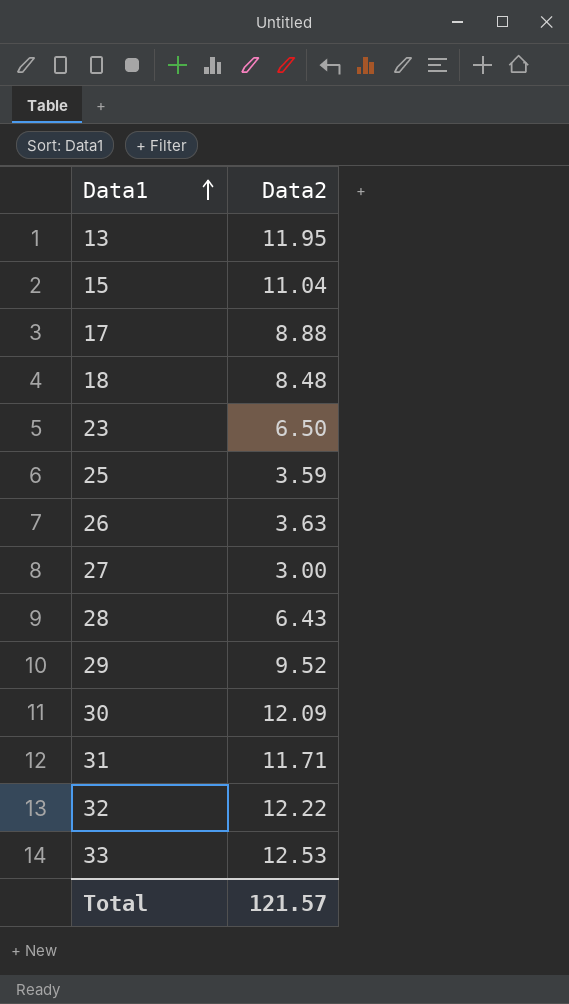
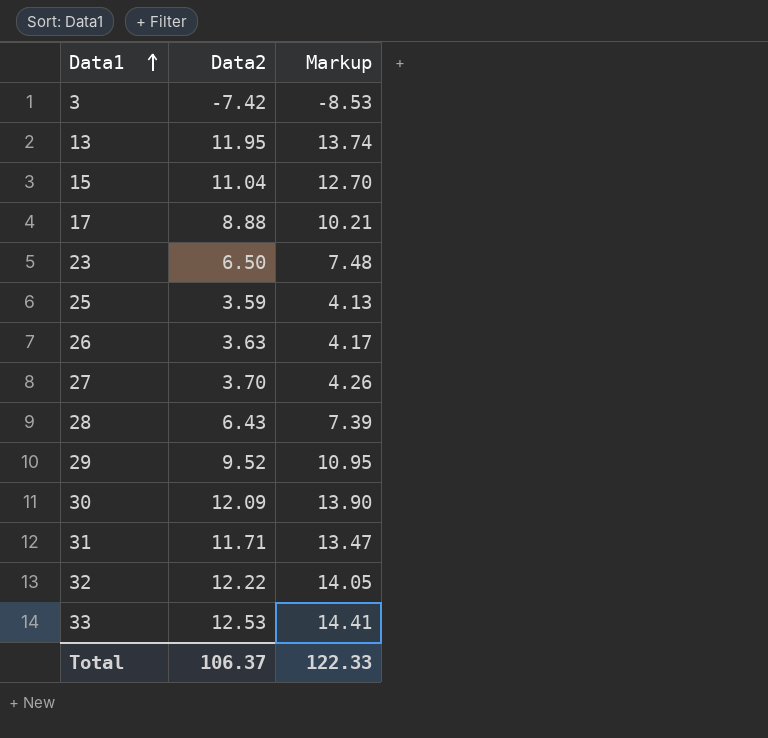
column Markup | formula: none -> [Data2] * 1.15
row 18: 8.48 -> none
row 3: none -> -7.42 | -8.53
27 | Data2: 3.00 -> 3.70
Total | Data2: 121.57 -> 106.37

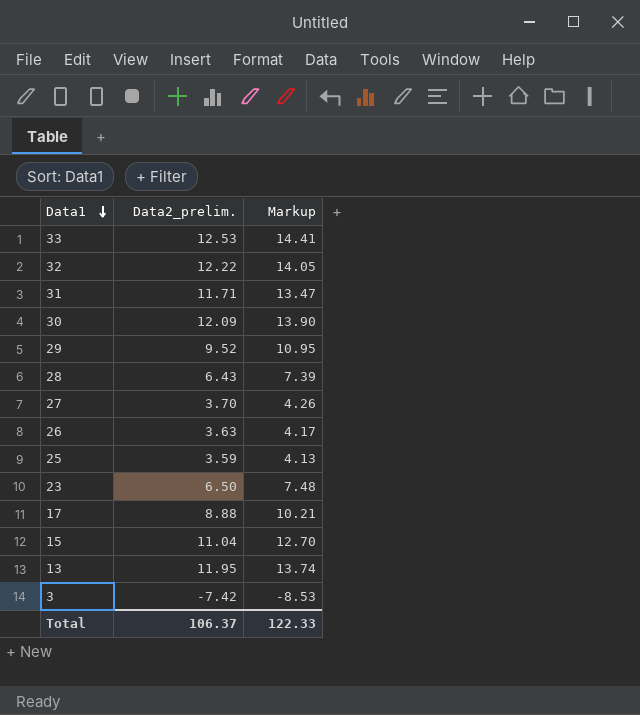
row order: Data1 ascending -> Data1 descending
column name: Data2 -> Data2_prelim.

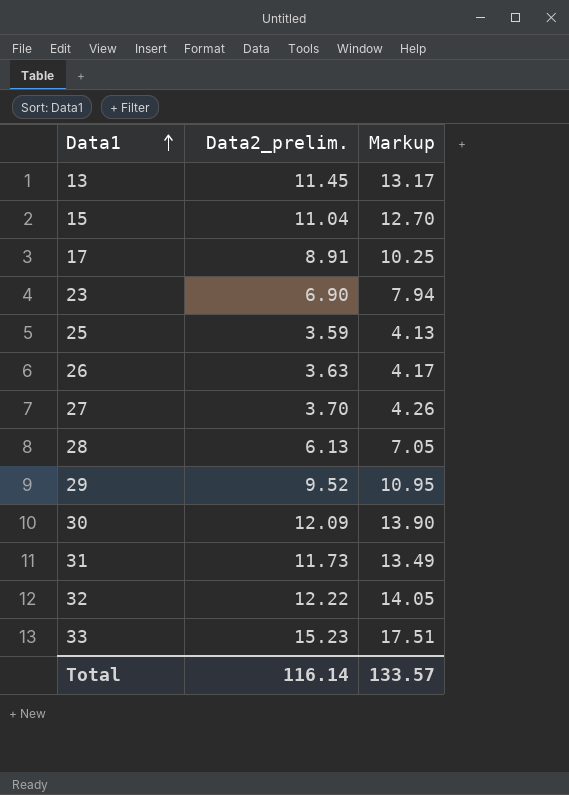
row order: Data1 descending -> Data1 ascending
row 3: -7.42 | -8.53 -> none
13 | Data2_prelim.: 11.95 -> 11.45
13 | Markup: 13.74 -> 13.17
17 | Data2_prelim.: 8.88 -> 8.91
17 | Markup: 10.21 -> 10.25
23 | Data2_prelim.: 6.50 -> 6.90
23 | Markup: 7.48 -> 7.94
28 | Data2_prelim.: 6.43 -> 6.13
28 | Markup: 7.39 -> 7.05
31 | Data2_prelim.: 11.71 -> 11.73
31 | Markup: 13.47 -> 13.49
33 | Data2_prelim.: 12.53 -> 15.23
33 | Markup: 14.41 -> 17.51
Total | Data2_prelim.: 106.37 -> 116.14
Total | Markup: 122.33 -> 133.57

